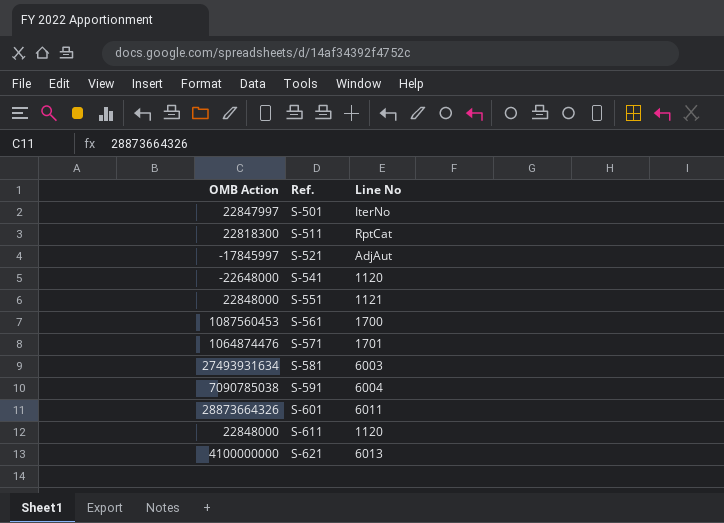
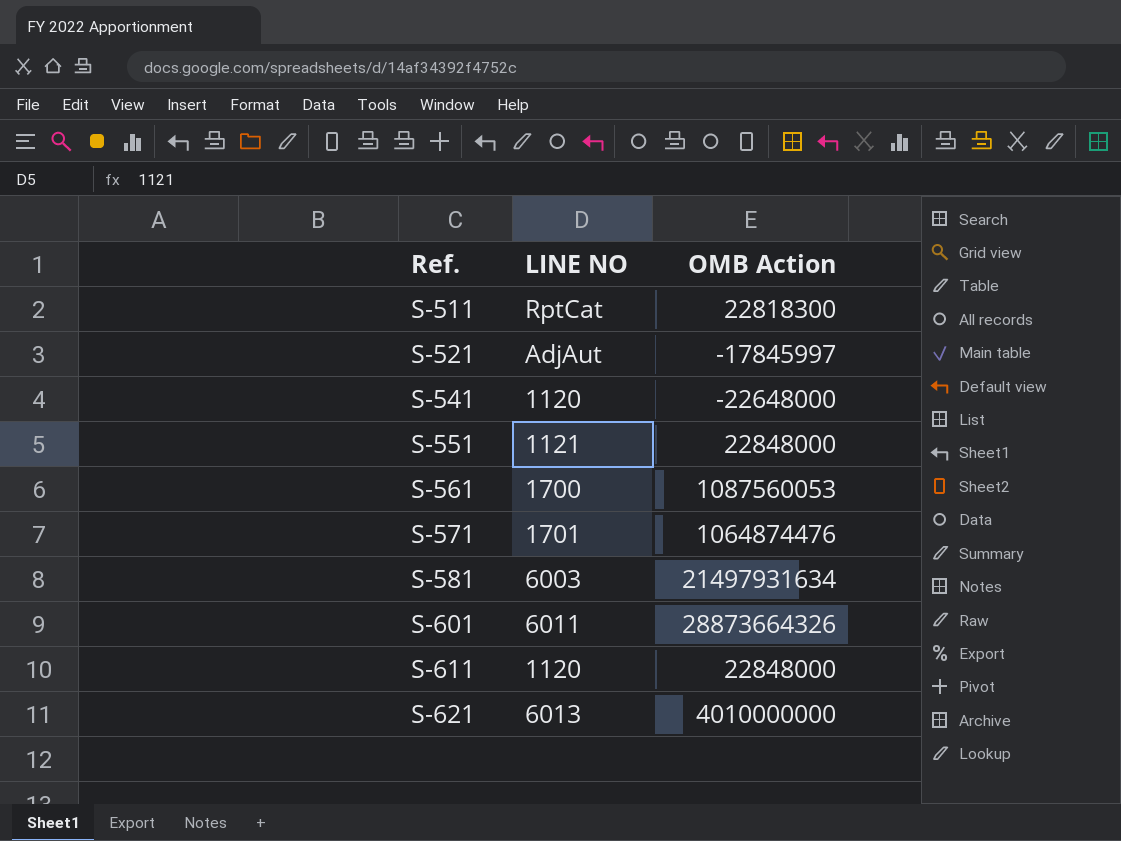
column name: Line No -> LINE NO
column OMB Action | position: 1 -> 3
row S-501: 22847997 | IterNo -> none
row S-591: 7090785038 | 6004 -> none
S-561 | OMB Action: 1087560453 -> 1087560053
S-581 | OMB Action: 27493931634 -> 21497931634
S-621 | OMB Action: 4100000000 -> 4010000000

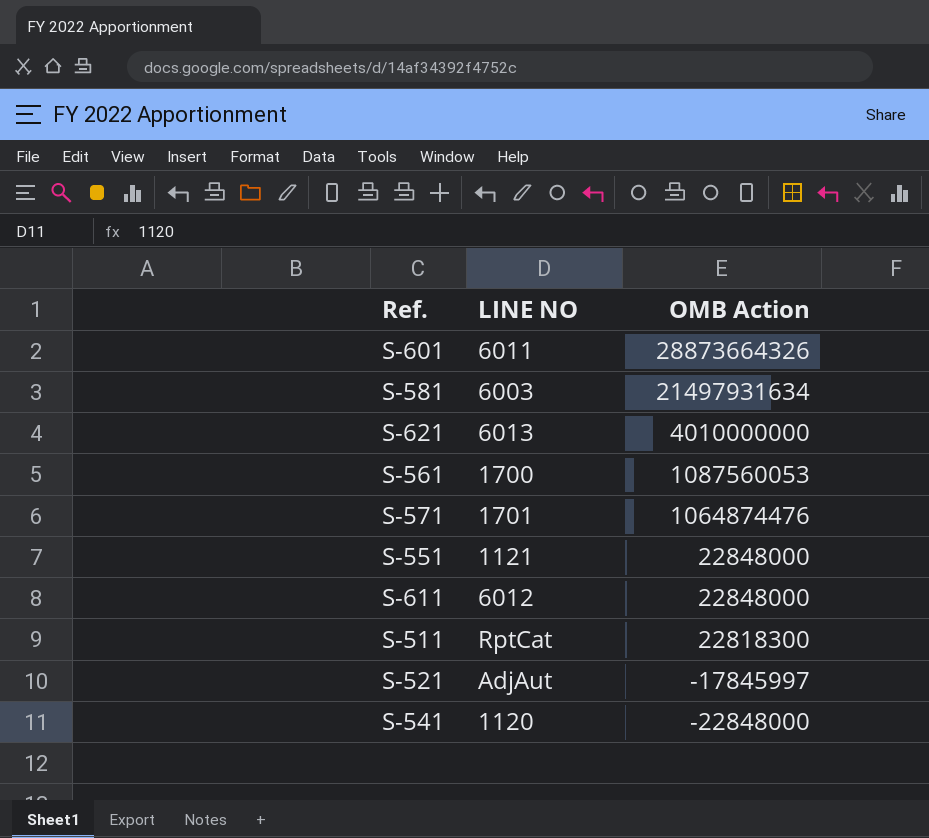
row order: Ref. ascending -> OMB Action descending
S-611 | LINE NO: 1120 -> 6012
S-541 | OMB Action: -22648000 -> -22848000

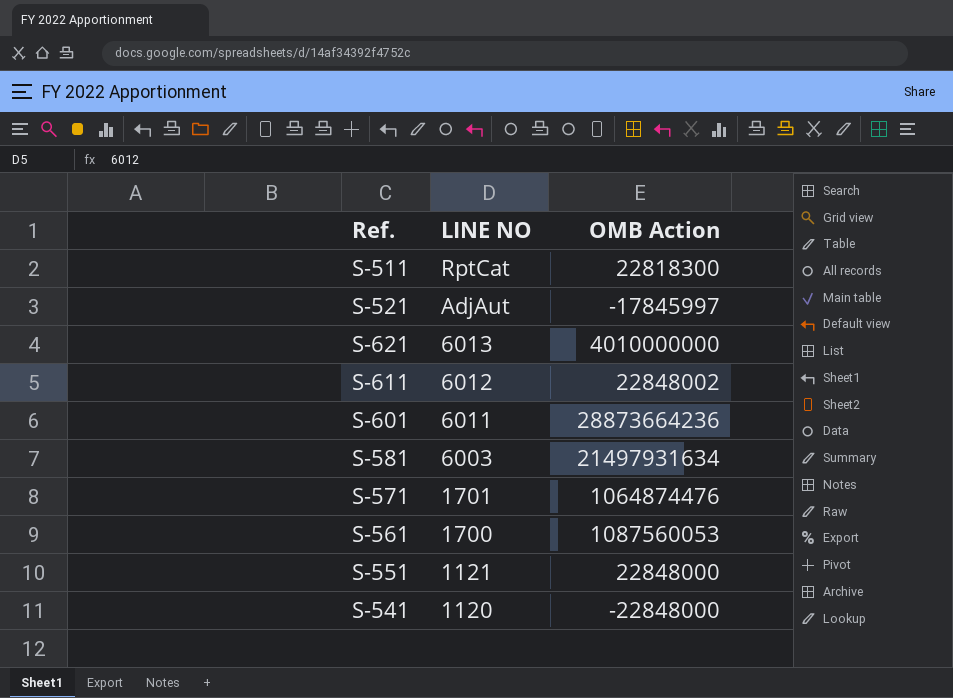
row order: OMB Action descending -> LINE NO descending
S-611 | OMB Action: 22848000 -> 22848002
S-601 | OMB Action: 28873664326 -> 28873664236

